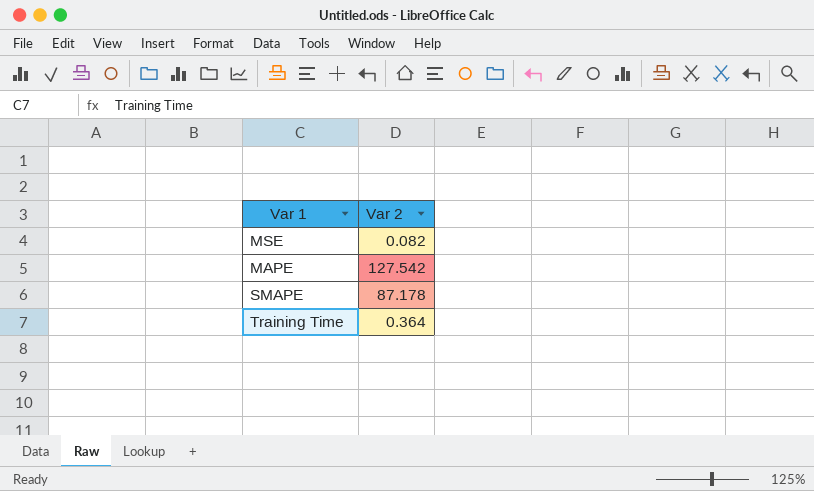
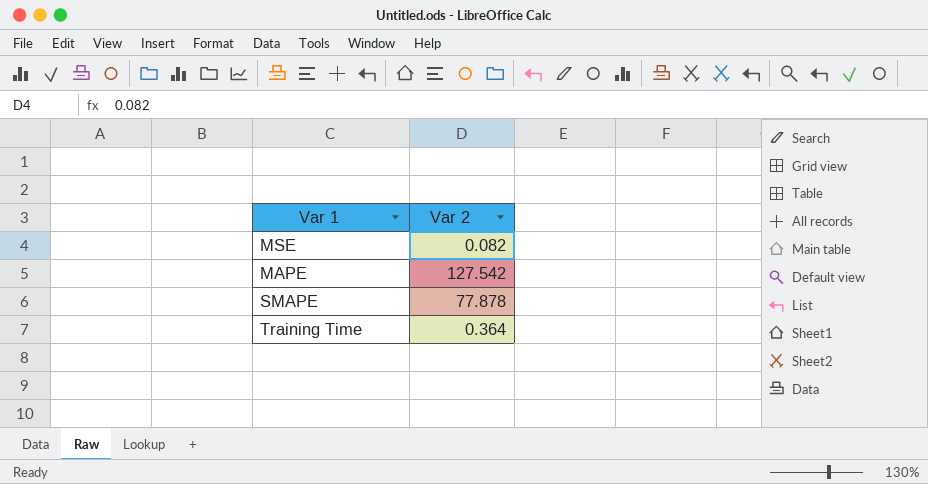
SMAPE | Var 2: 87.178 -> 77.878

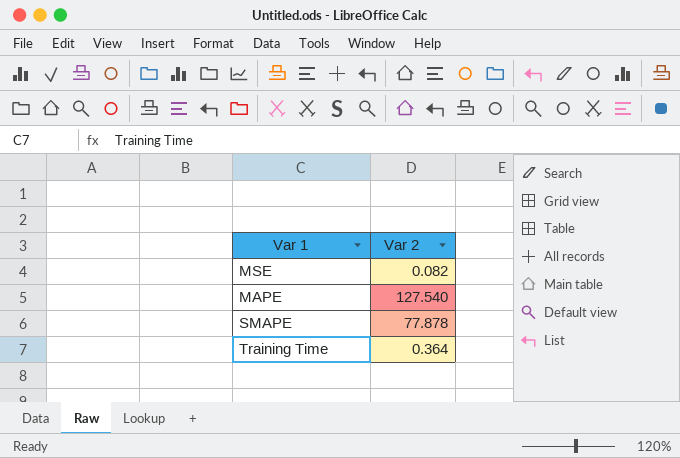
MAPE | Var 2: 127.542 -> 127.540

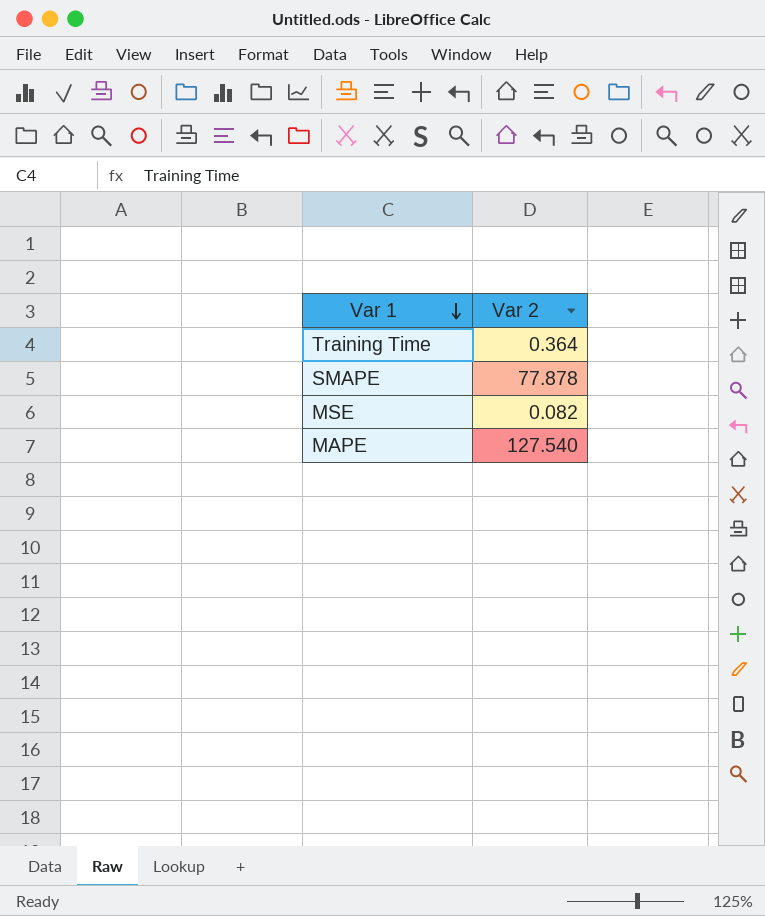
row order: none -> Var 1 descending

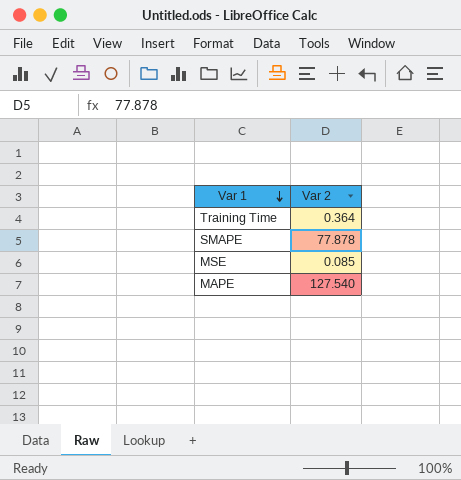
MSE | Var 2: 0.082 -> 0.085

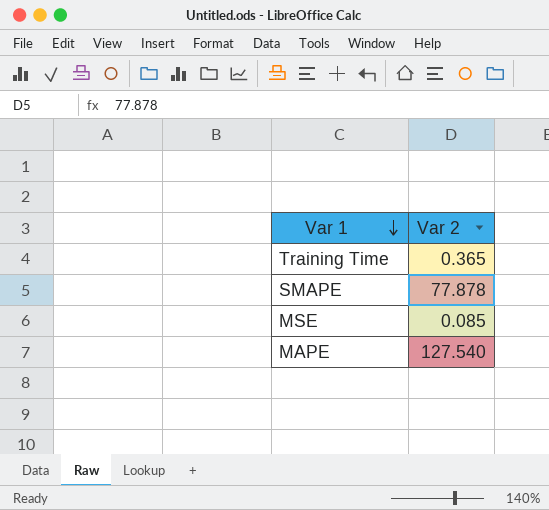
Training Time | Var 2: 0.364 -> 0.365

